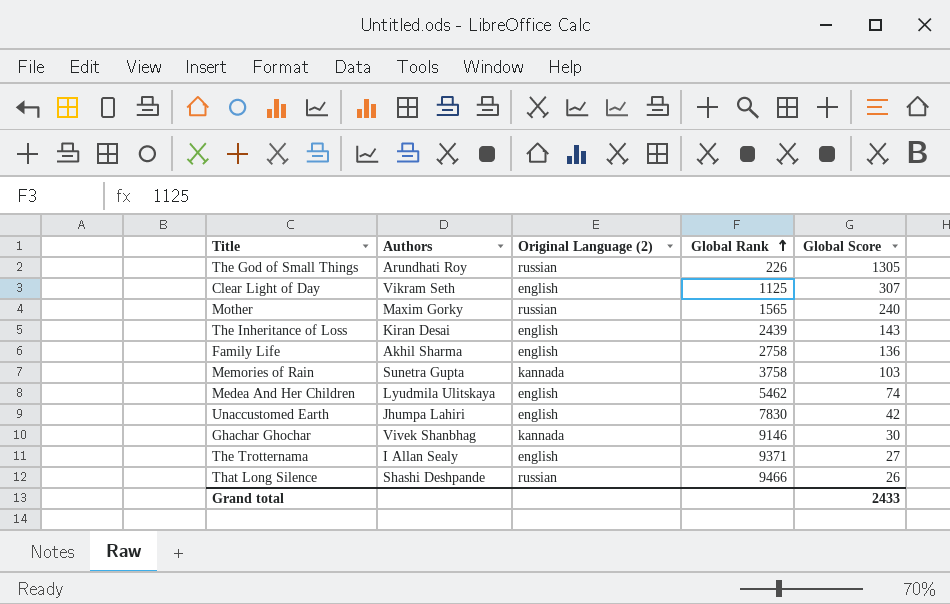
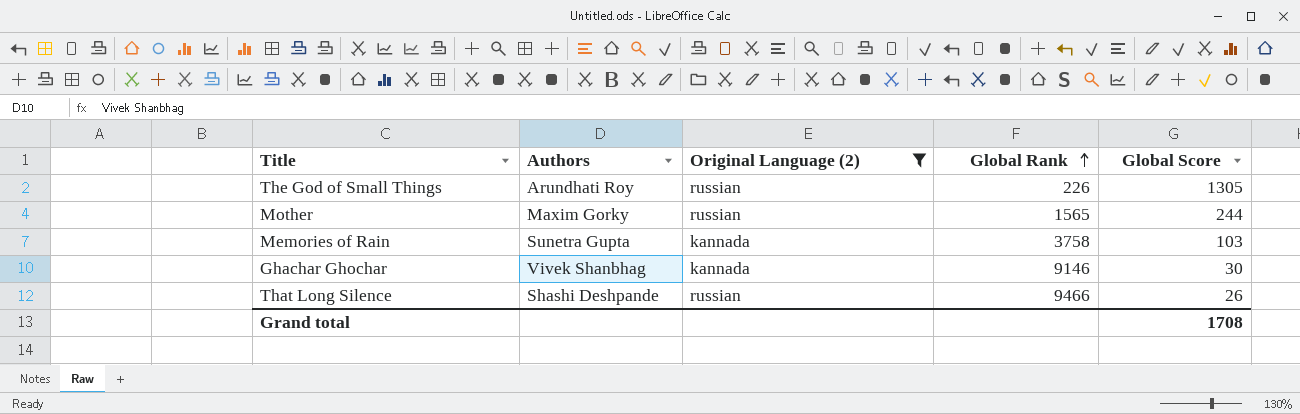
filter: none -> Original Language (2) != english
Mother | Global Score: 240 -> 244
Grand total | Global Score: 2433 -> 1708

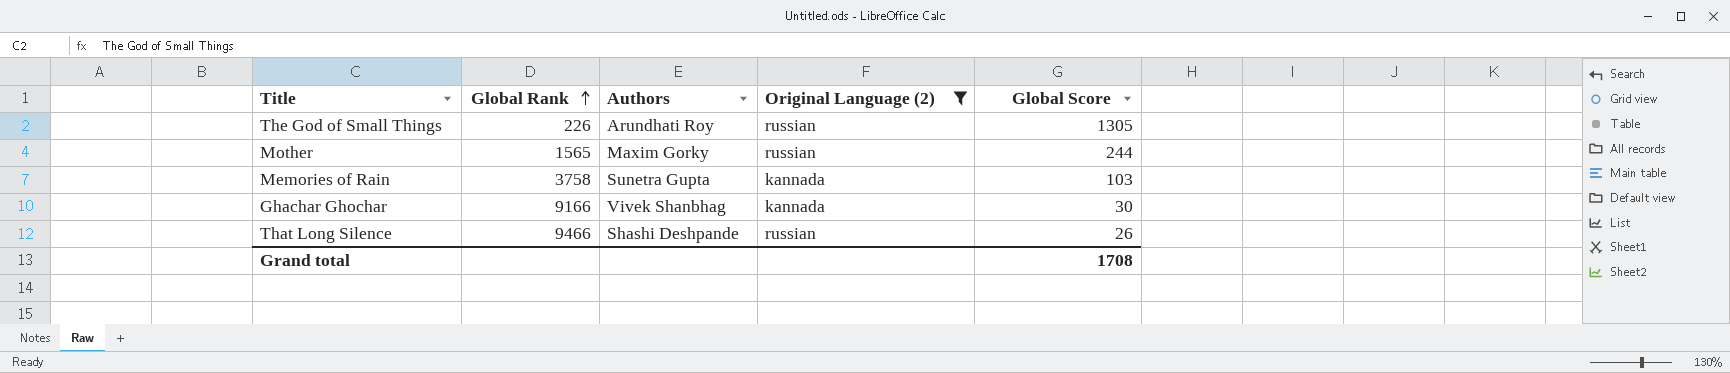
column Global Rank | position: 4 -> 2
Ghachar Ghochar | Global Rank: 9146 -> 9166

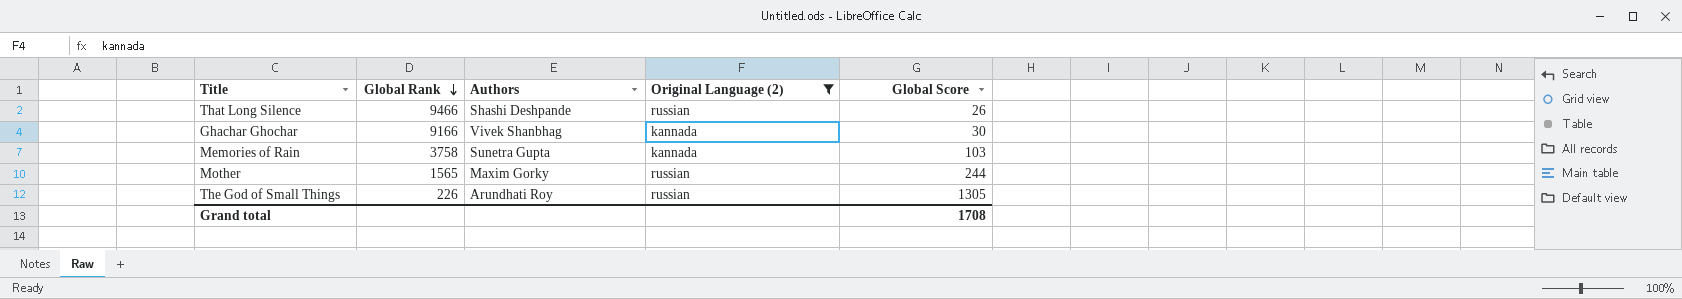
row order: Global Rank ascending -> Global Rank descending

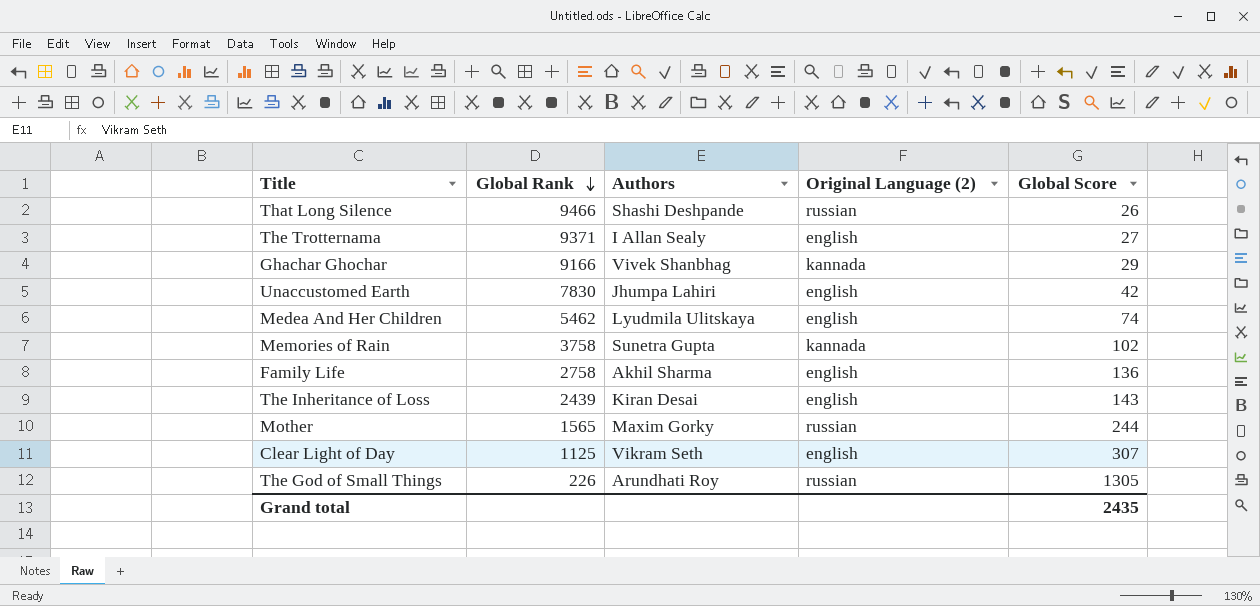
filter: Original Language (2) != english -> none
Ghachar Ghochar | Global Score: 30 -> 29
Memories of Rain | Global Score: 103 -> 102
Grand total | Global Score: 1708 -> 2435

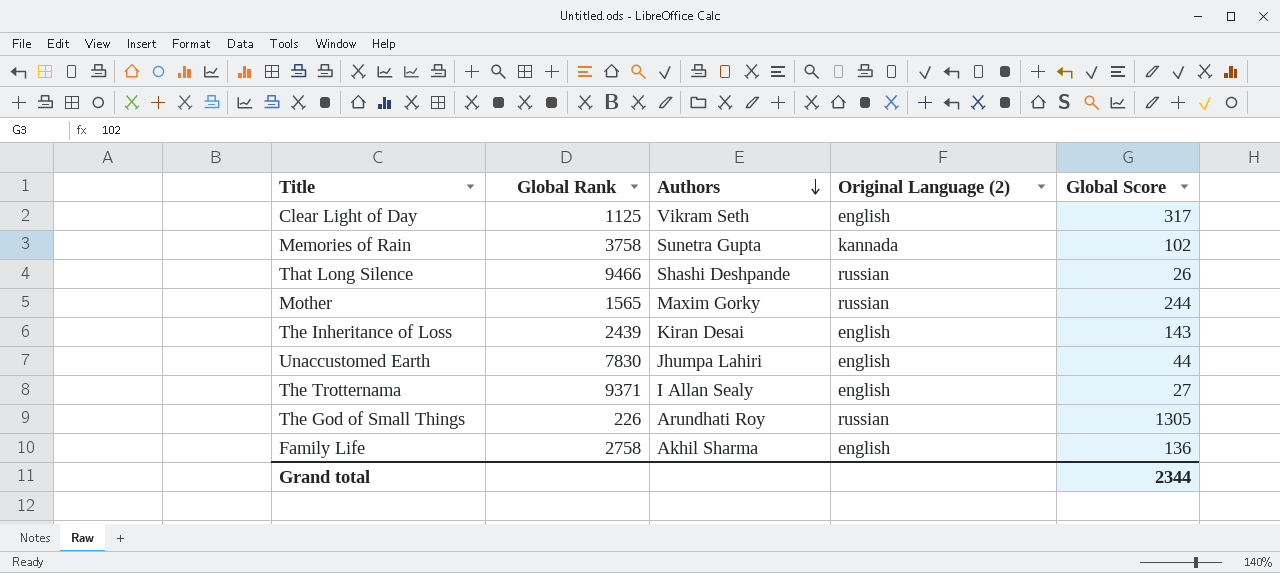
row order: Global Rank descending -> Authors descending
row Ghachar Ghochar: 9166 | Vivek Shanbhag | kannada | 29 -> none
row Medea And Her Children: 5462 | Lyudmila Ulitskaya | english | 74 -> none
Clear Light of Day | Global Score: 307 -> 317
Unaccustomed Earth | Global Score: 42 -> 44
Grand total | Global Score: 2435 -> 2344

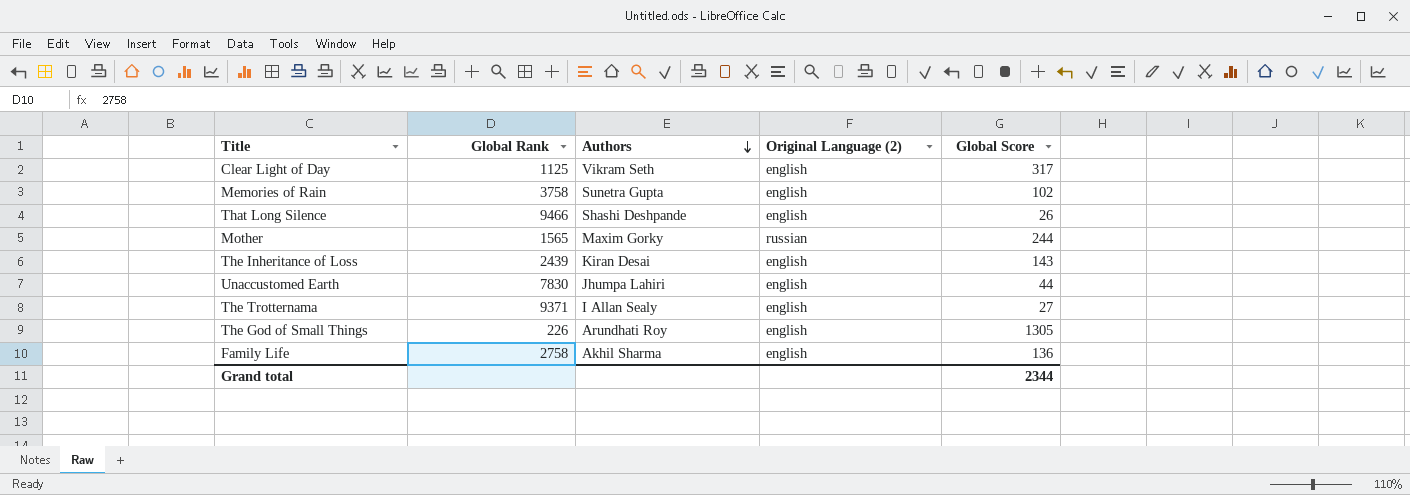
Memories of Rain | Original Language (2): kannada -> english
That Long Silence | Original Language (2): russian -> english
The God of Small Things | Original Language (2): russian -> english

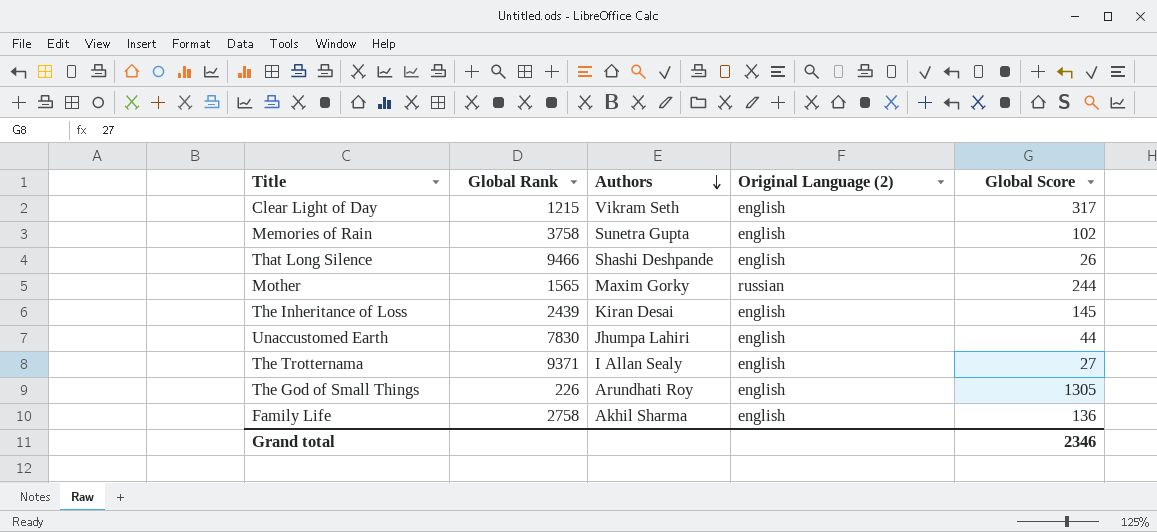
Clear Light of Day | Global Rank: 1125 -> 1215
The Inheritance of Loss | Global Score: 143 -> 145
Grand total | Global Score: 2344 -> 2346

